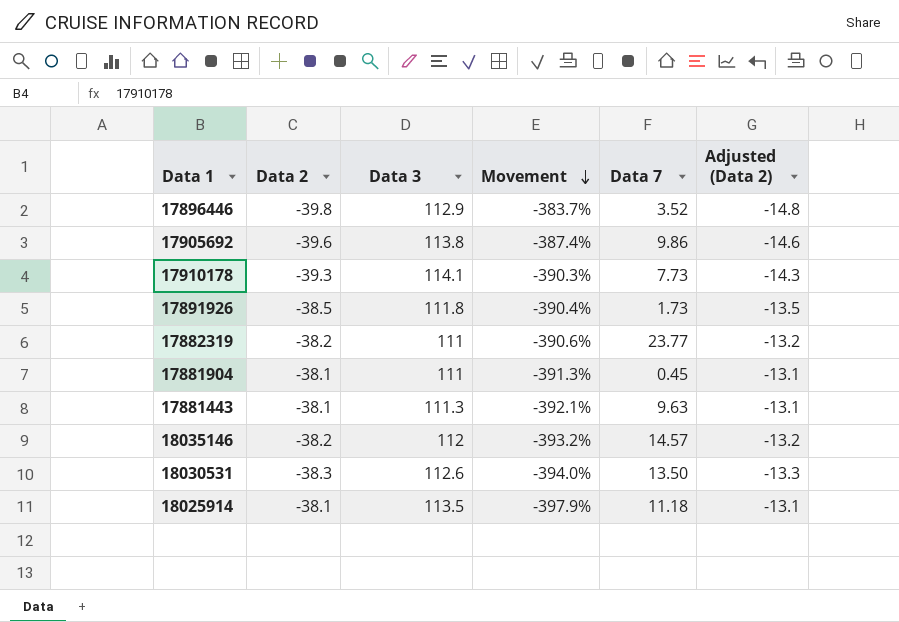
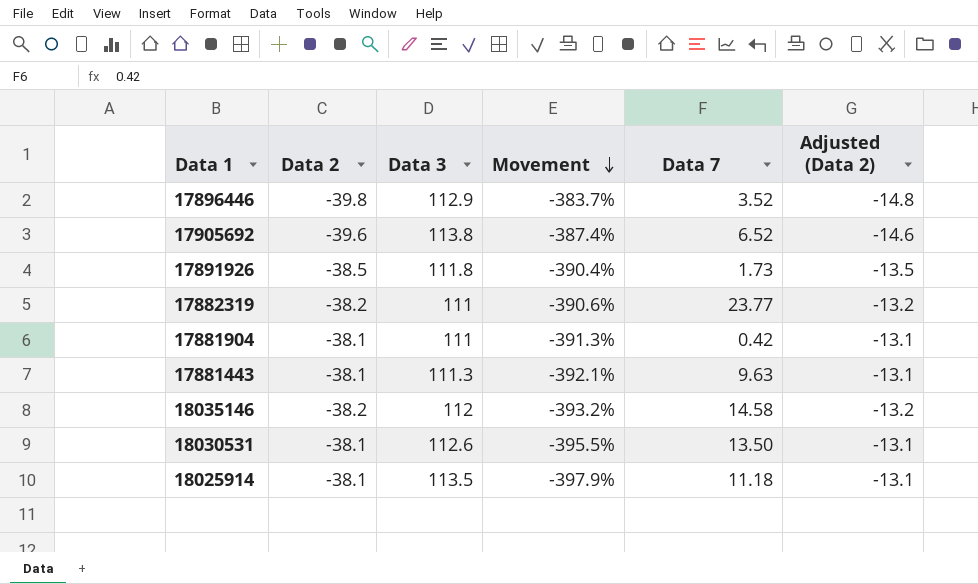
row 17910178: -39.3 | 114.1 | -390.3% | 7.73 | -14.3 -> none
17905692 | Data 7: 9.86 -> 6.52
17881904 | Data 7: 0.45 -> 0.42
18035146 | Data 7: 14.57 -> 14.58
18030531 | Data 2: -38.3 -> -38.1
18030531 | Movement: -394.0% -> -395.5%
18030531 | Adjusted (Data 2): -13.3 -> -13.1

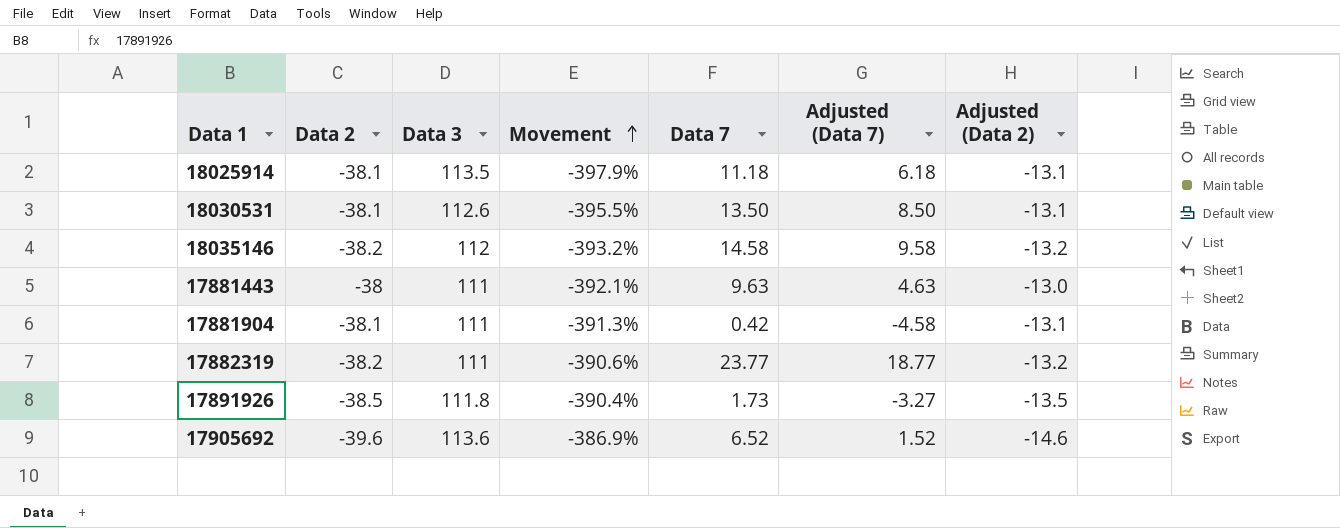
row order: Movement descending -> Movement ascending
column Adjusted (Data 7) | formula: none -> [Data 7] - 5
row 17896446: -39.8 | 112.9 | -383.7% | 3.52 | -14.8 -> none
17881443 | Data 2: -38.1 -> -38
17881443 | Data 3: 111.3 -> 111
17881443 | Adjusted (Data 2): -13.1 -> -13.0
17905692 | Data 3: 113.8 -> 113.6
17905692 | Movement: -387.4% -> -386.9%

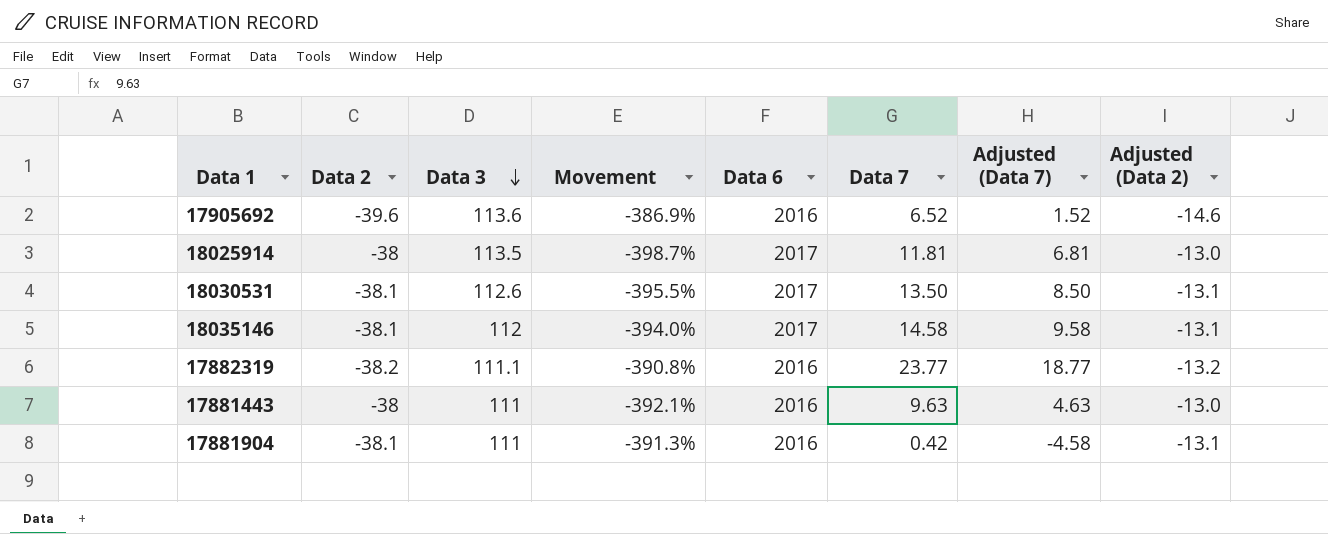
row order: Movement ascending -> Data 3 descending
column Data 6 | position: none -> 5
row 17891926: -38.5 | 111.8 | -390.4% | 1.73 | -3.27 | -13.5 -> none
18025914 | Data 2: -38.1 -> -38
18025914 | Movement: -397.9% -> -398.7%
18025914 | Data 7: 11.18 -> 11.81
18025914 | Adjusted (Data 7): 6.18 -> 6.81
18025914 | Adjusted (Data 2): -13.1 -> -13.0
18035146 | Data 2: -38.2 -> -38.1
18035146 | Movement: -393.2% -> -394.0%
18035146 | Adjusted (Data 2): -13.2 -> -13.1
17882319 | Data 3: 111 -> 111.1
17882319 | Movement: -390.6% -> -390.8%

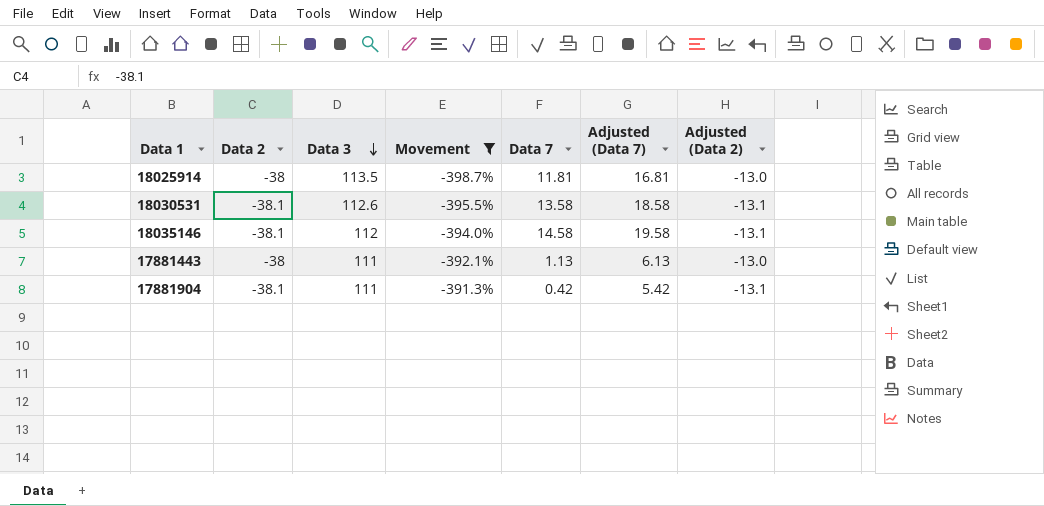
filter: none -> Movement <= -391.3%
column Data 6 | position: 5 -> none
column Adjusted (Data 7) | formula: [Data 7] - 5 -> [Data 7] + 5
18030531 | Data 7: 13.50 -> 13.58
17881443 | Data 7: 9.63 -> 1.13

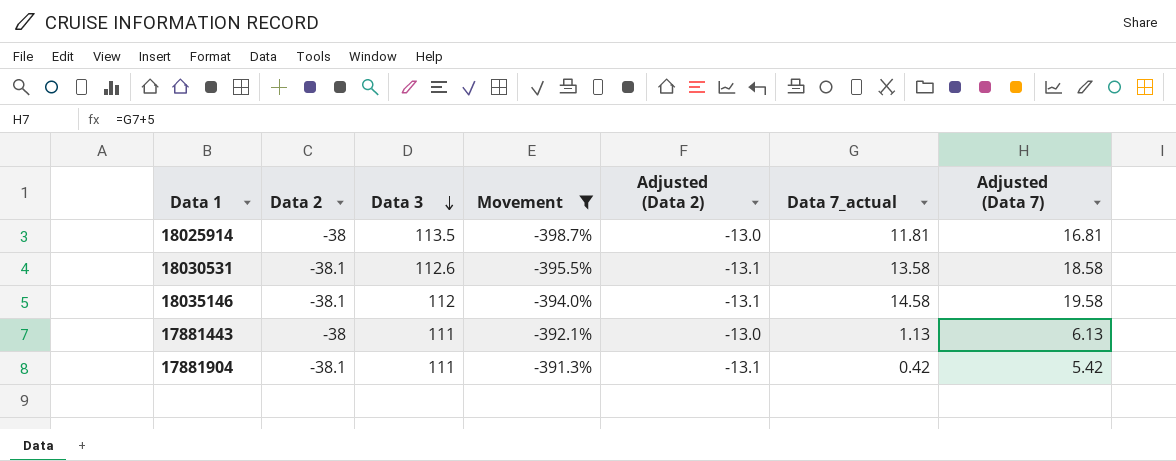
column Adjusted (Data 2) | position: 7 -> 5
column name: Data 7 -> Data 7_actual

